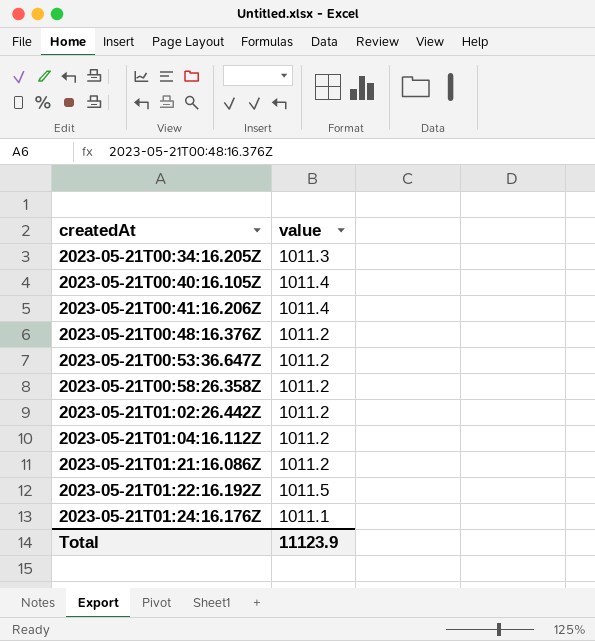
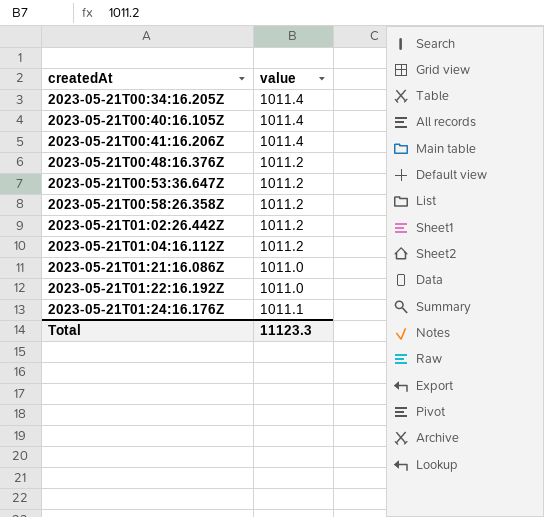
2023-05-21T00:34:16.205Z | value: 1011.3 -> 1011.4
2023-05-21T01:21:16.086Z | value: 1011.2 -> 1011.0
2023-05-21T01:22:16.192Z | value: 1011.5 -> 1011.0
Total | value: 11123.9 -> 11123.3

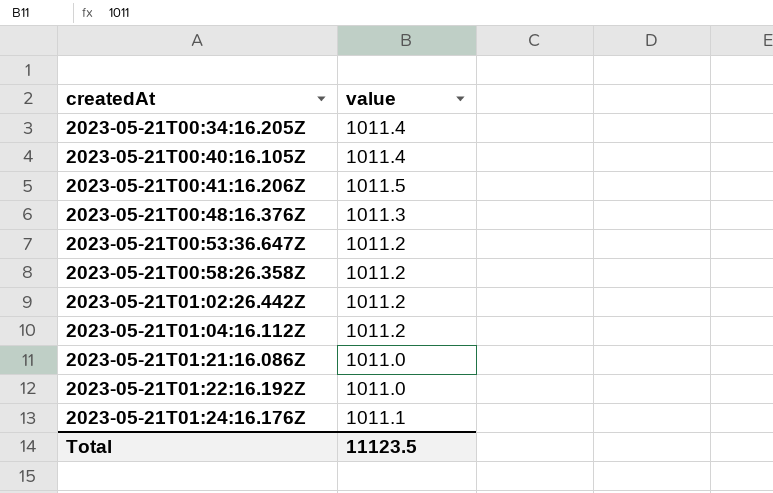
2023-05-21T00:41:16.206Z | value: 1011.4 -> 1011.5
2023-05-21T00:48:16.376Z | value: 1011.2 -> 1011.3
Total | value: 11123.3 -> 11123.5

